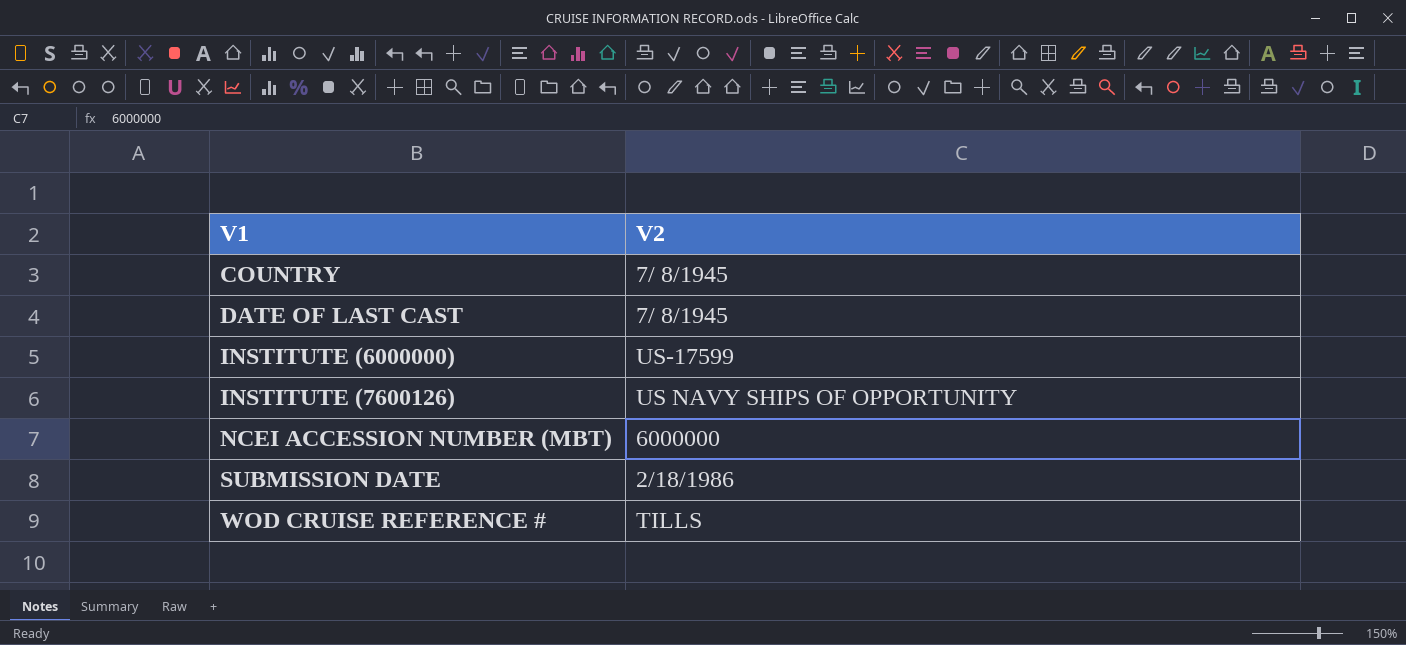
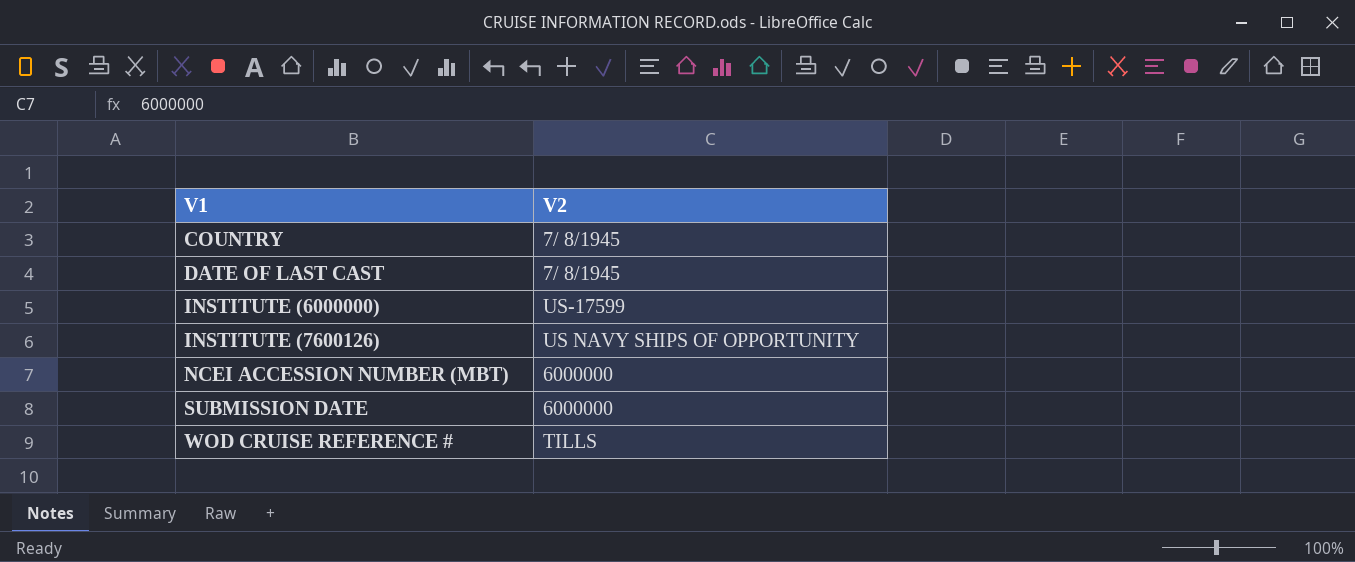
SUBMISSION DATE | V2: 2/18/1986 -> 6000000

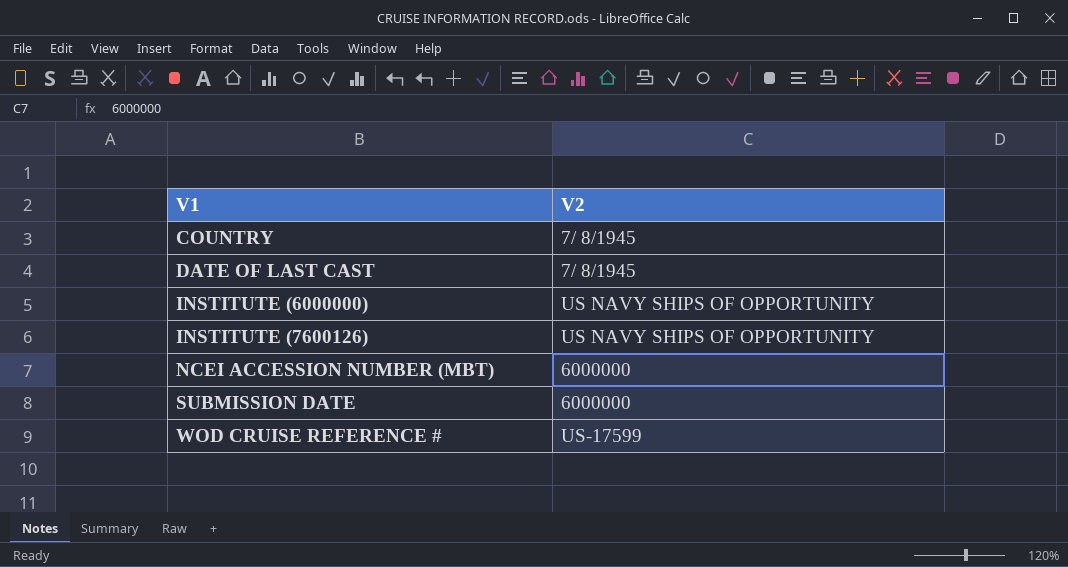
INSTITUTE (6000000) | V2: US-17599 -> US NAVY SHIPS OF OPPORTUNITY
WOD CRUISE REFERENCE # | V2: TILLS -> US-17599

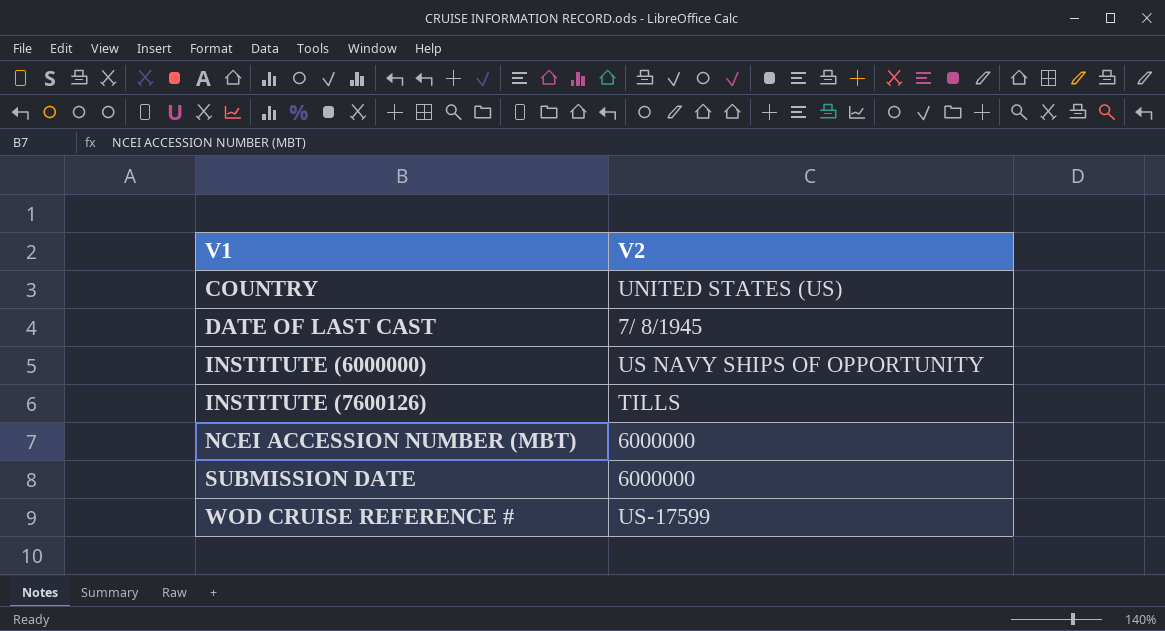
COUNTRY | V2: 7/ 8/1945 -> UNITED STATES (US)
INSTITUTE (7600126) | V2: US NAVY SHIPS OF OPPORTUNITY -> TILLS

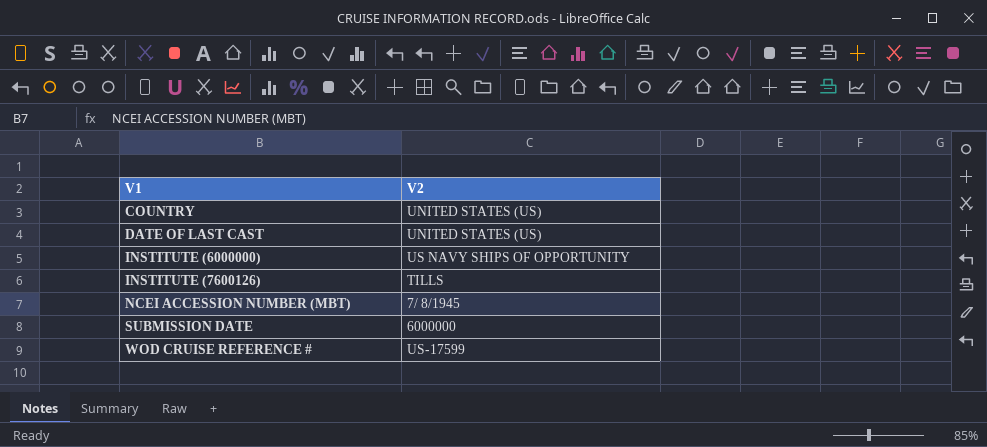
DATE OF LAST CAST | V2: 7/ 8/1945 -> UNITED STATES (US)
NCEI ACCESSION NUMBER (MBT) | V2: 6000000 -> 7/ 8/1945

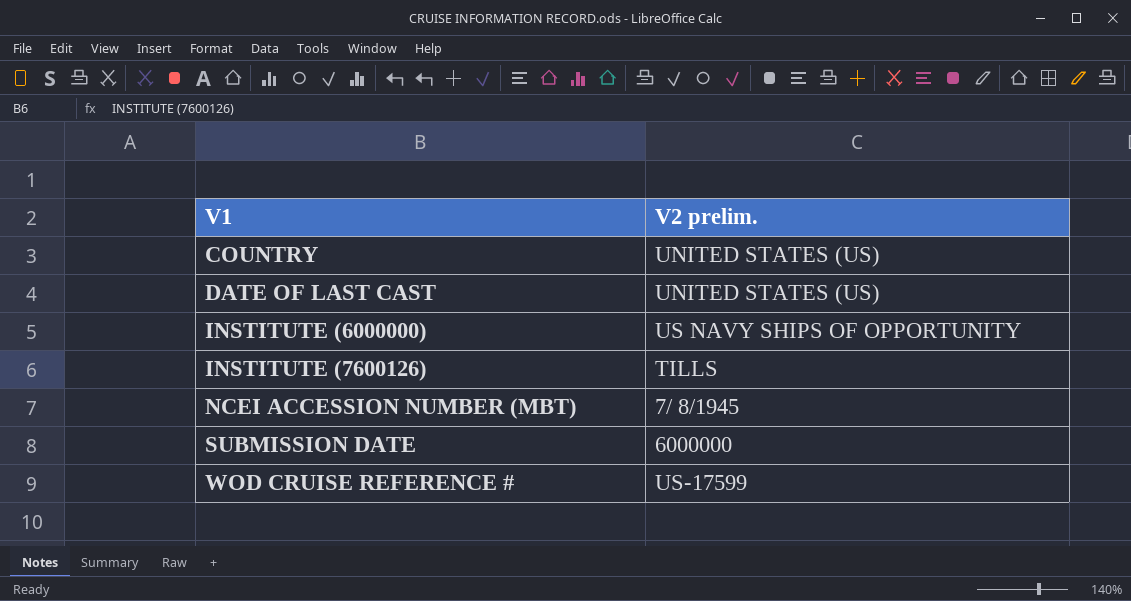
column name: V2 -> V2 prelim.

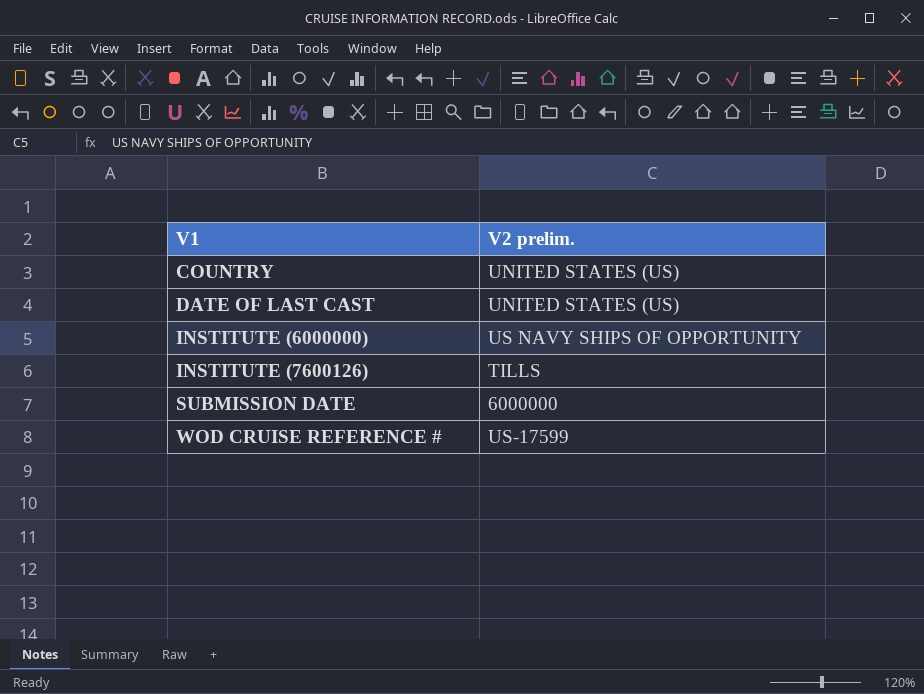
row NCEI ACCESSION NUMBER (MBT): 7/ 8/1945 -> none

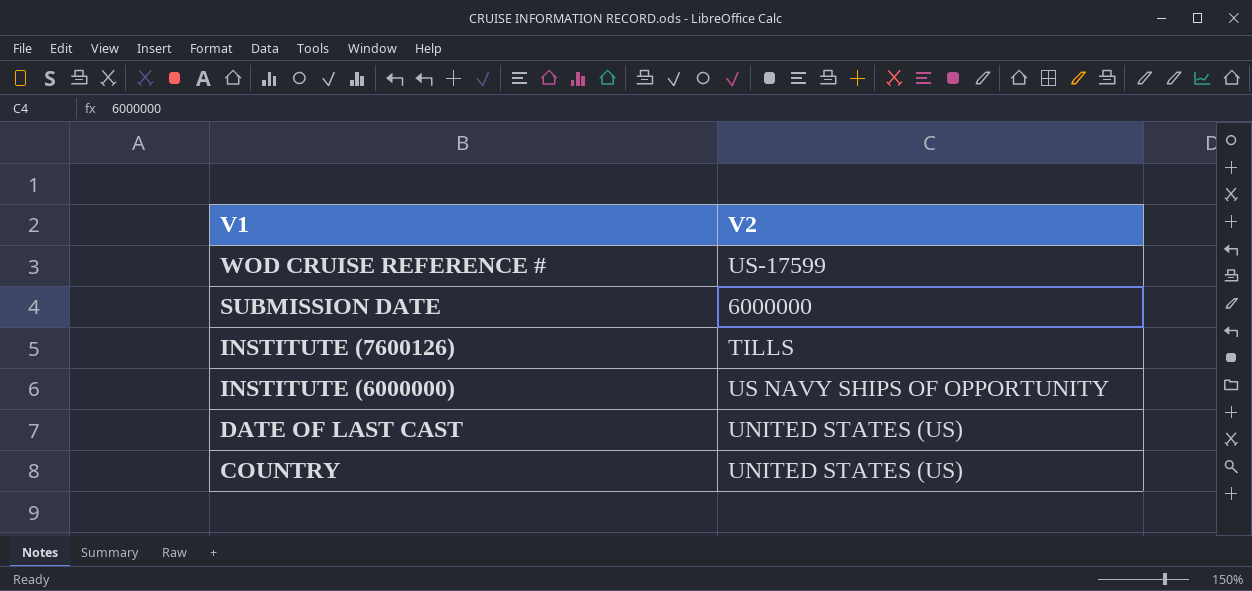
row order: V1 ascending -> V1 descending
column name: V2 prelim. -> V2

